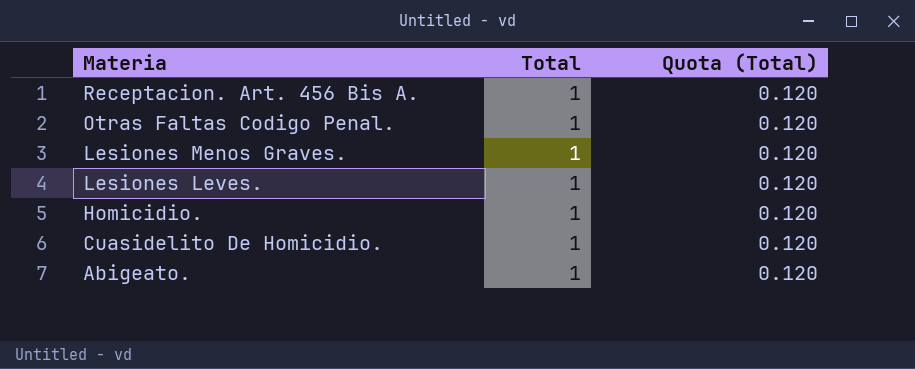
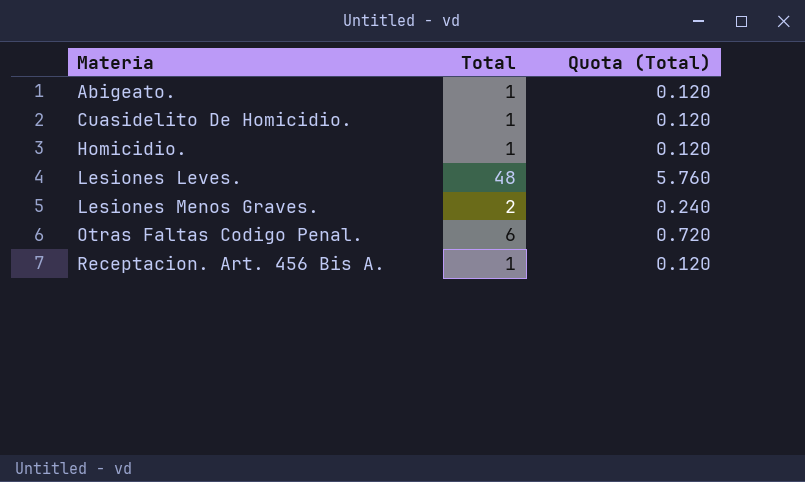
row order: Materia descending -> Materia ascending
Lesiones Leves. | Total: 1 -> 48
Lesiones Leves. | Quota (Total): 0.120 -> 5.760
Lesiones Menos Graves. | Total: 1 -> 2
Lesiones Menos Graves. | Quota (Total): 0.120 -> 0.240
Otras Faltas Codigo Penal. | Total: 1 -> 6
Otras Faltas Codigo Penal. | Quota (Total): 0.120 -> 0.720

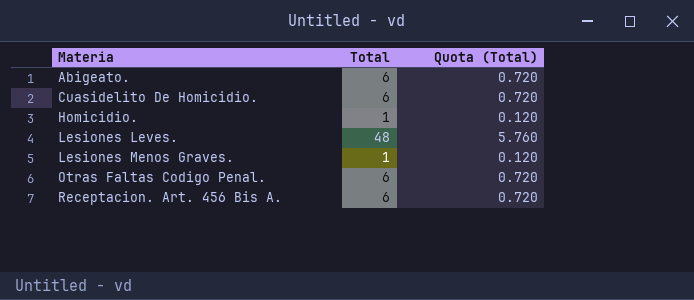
Abigeato. | Total: 1 -> 6
Abigeato. | Quota (Total): 0.120 -> 0.720
Cuasidelito De Homicidio. | Total: 1 -> 6
Cuasidelito De Homicidio. | Quota (Total): 0.120 -> 0.720
Lesiones Menos Graves. | Total: 2 -> 1
Lesiones Menos Graves. | Quota (Total): 0.240 -> 0.120
Receptacion. Art. 456 Bis A. | Total: 1 -> 6
Receptacion. Art. 456 Bis A. | Quota (Total): 0.120 -> 0.720

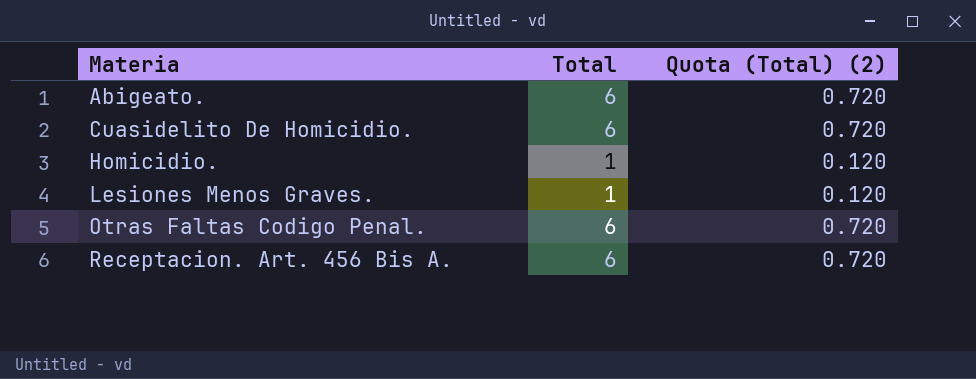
column name: Quota (Total) -> Quota (Total) (2)
row Lesiones Leves.: 48 | 5.760 -> none

